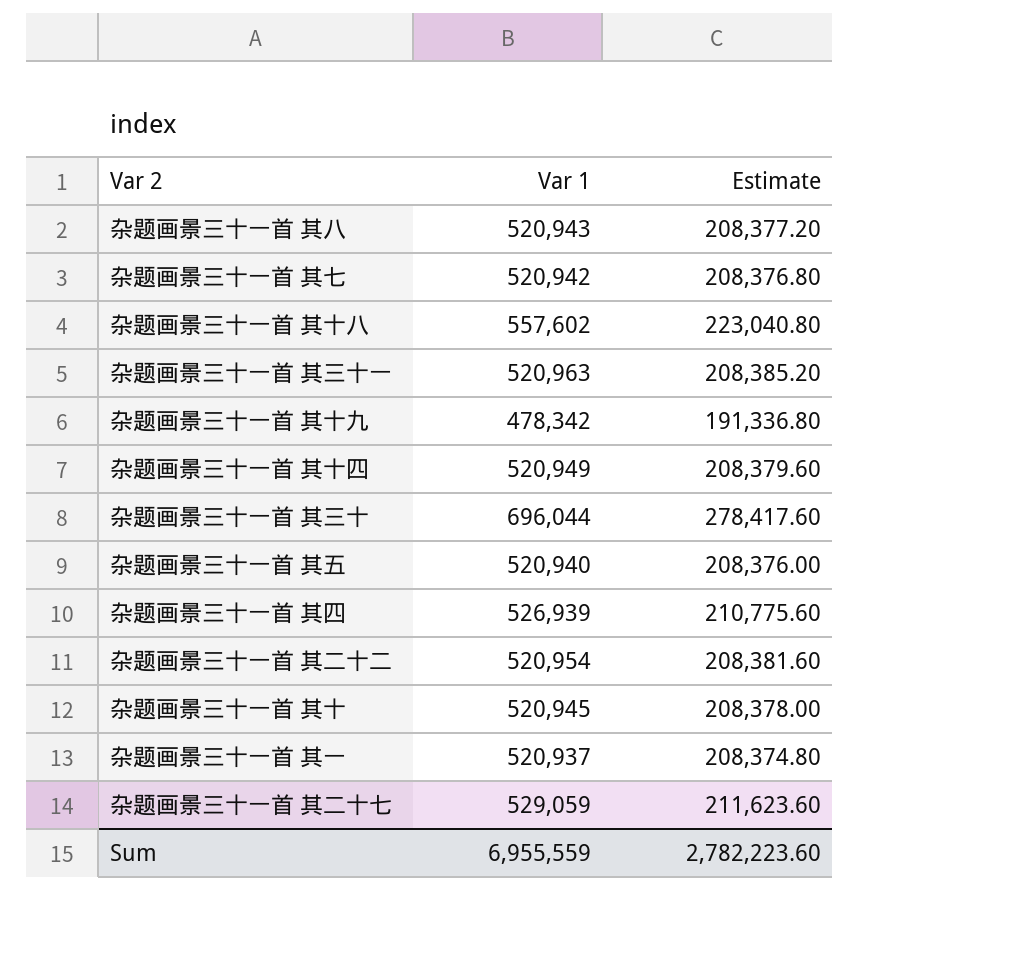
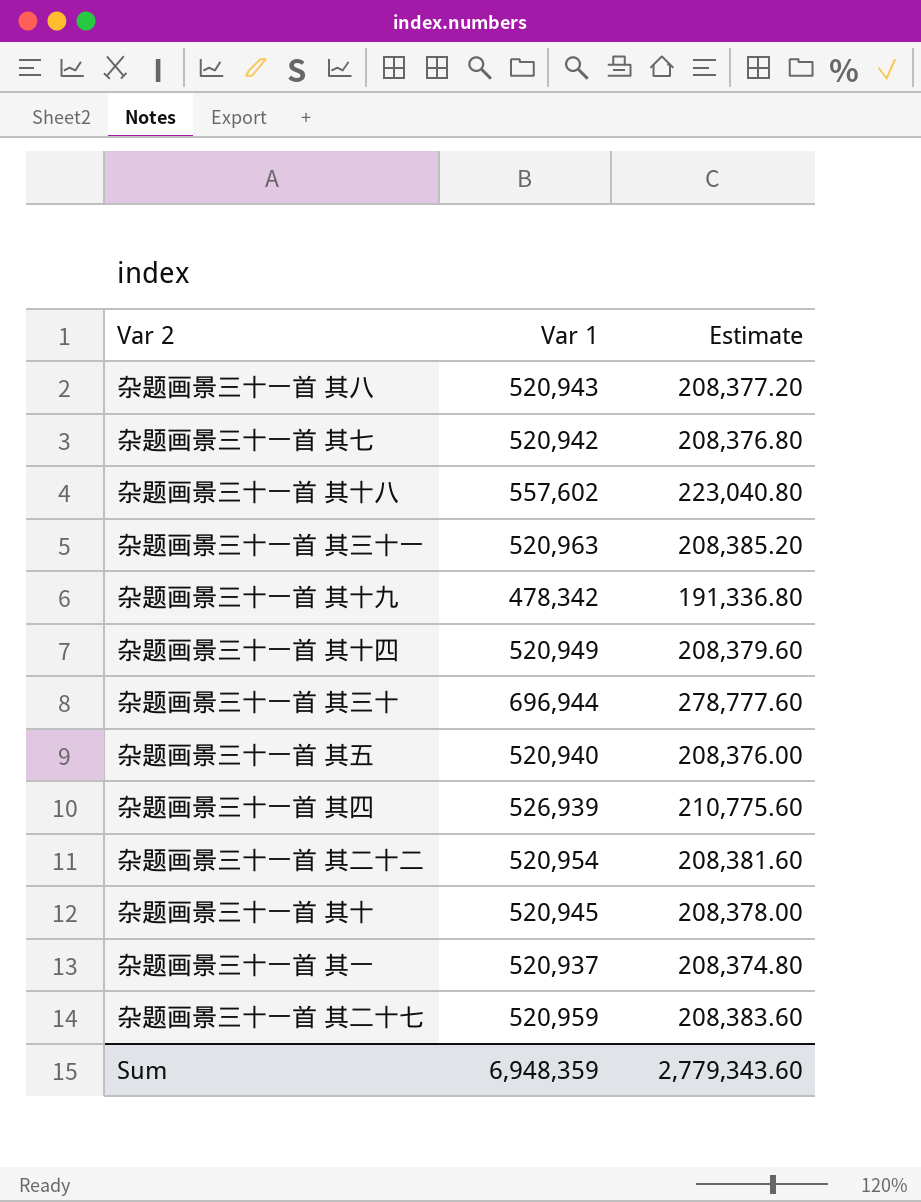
杂题画景三十一首 其三十 | Var 1: 696,044 -> 696,944
杂题画景三十一首 其三十 | Estimate: 278,417.60 -> 278,777.60
杂题画景三十一首 其二十七 | Var 1: 529,059 -> 520,959
杂题画景三十一首 其二十七 | Estimate: 211,623.60 -> 208,383.60
Sum | Var 1: 6,955,559 -> 6,948,359
Sum | Estimate: 2,782,223.60 -> 2,779,343.60

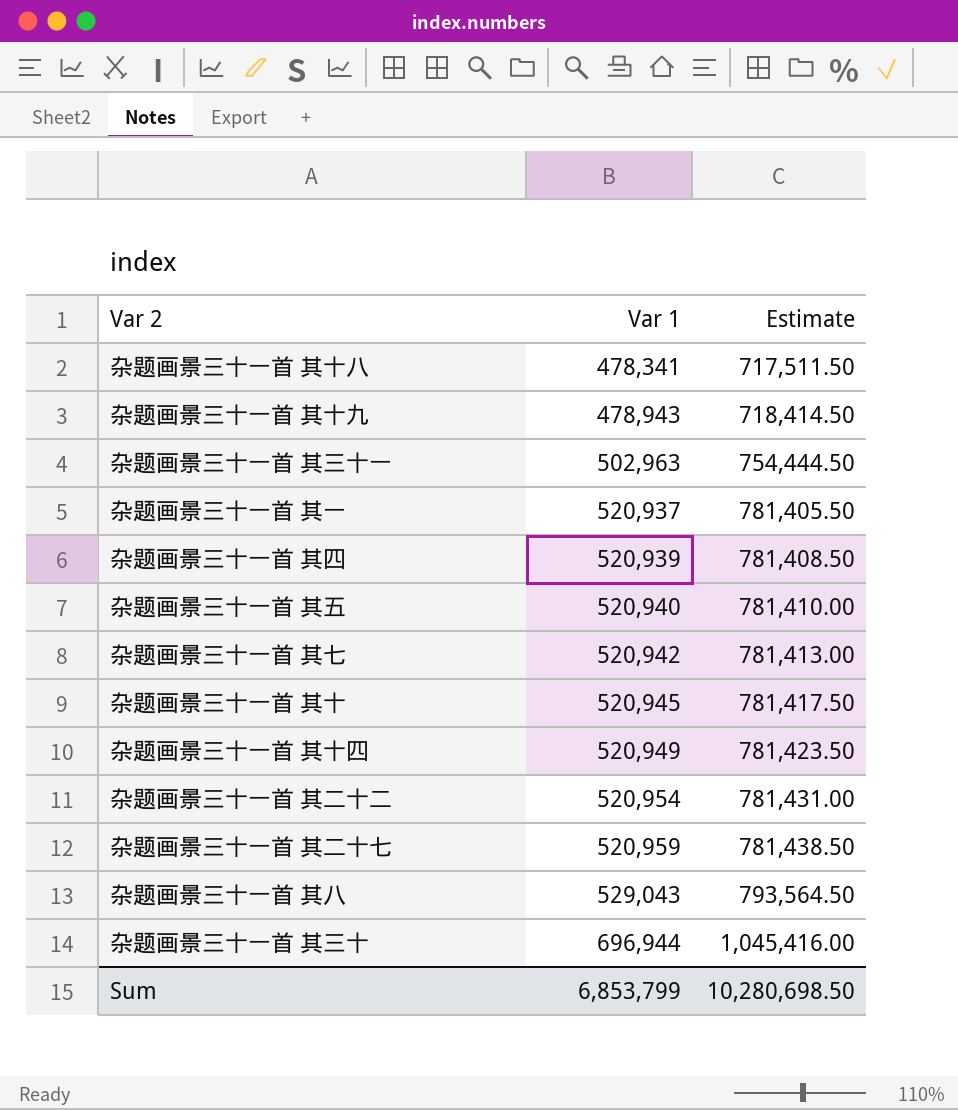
row order: none -> Var 1 ascending
column Estimate | formula: [Var 1] * 0.4 -> [Var 1] * 1.5
杂题画景三十一首 其十八 | Var 1: 557,602 -> 478,341
杂题画景三十一首 其十九 | Var 1: 478,342 -> 478,943
杂题画景三十一首 其三十一 | Var 1: 520,963 -> 502,963
杂题画景三十一首 其四 | Var 1: 526,939 -> 520,939
杂题画景三十一首 其八 | Var 1: 520,943 -> 529,043
Sum | Var 1: 6,948,359 -> 6,853,799
Sum | Estimate: 2,779,343.60 -> 10,280,698.50

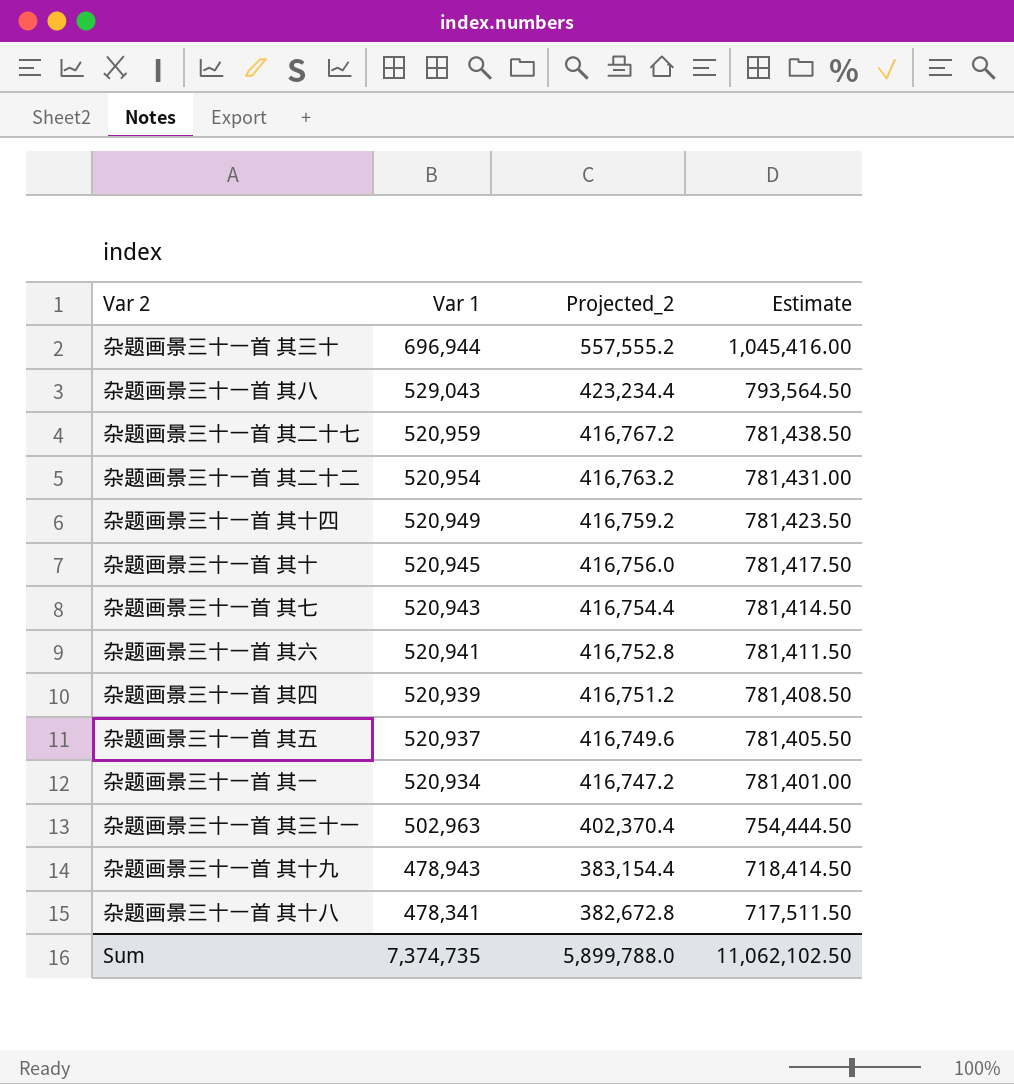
row order: Var 1 ascending -> Var 1 descending
column Projected_2 | formula: none -> [Var 1] * 0.8
杂题画景三十一首 其七 | Var 1: 520,942 -> 520,943
杂题画景三十一首 其七 | Estimate: 781,413.00 -> 781,414.50
row 杂题画景三十一首 其六: none -> 520,941 | 416,752.8 | 781,411.50
杂题画景三十一首 其五 | Var 1: 520,940 -> 520,937
杂题画景三十一首 其五 | Estimate: 781,410.00 -> 781,405.50
杂题画景三十一首 其一 | Var 1: 520,937 -> 520,934
杂题画景三十一首 其一 | Estimate: 781,405.50 -> 781,401.00
Sum | Var 1: 6,853,799 -> 7,374,735
Sum | Estimate: 10,280,698.50 -> 11,062,102.50

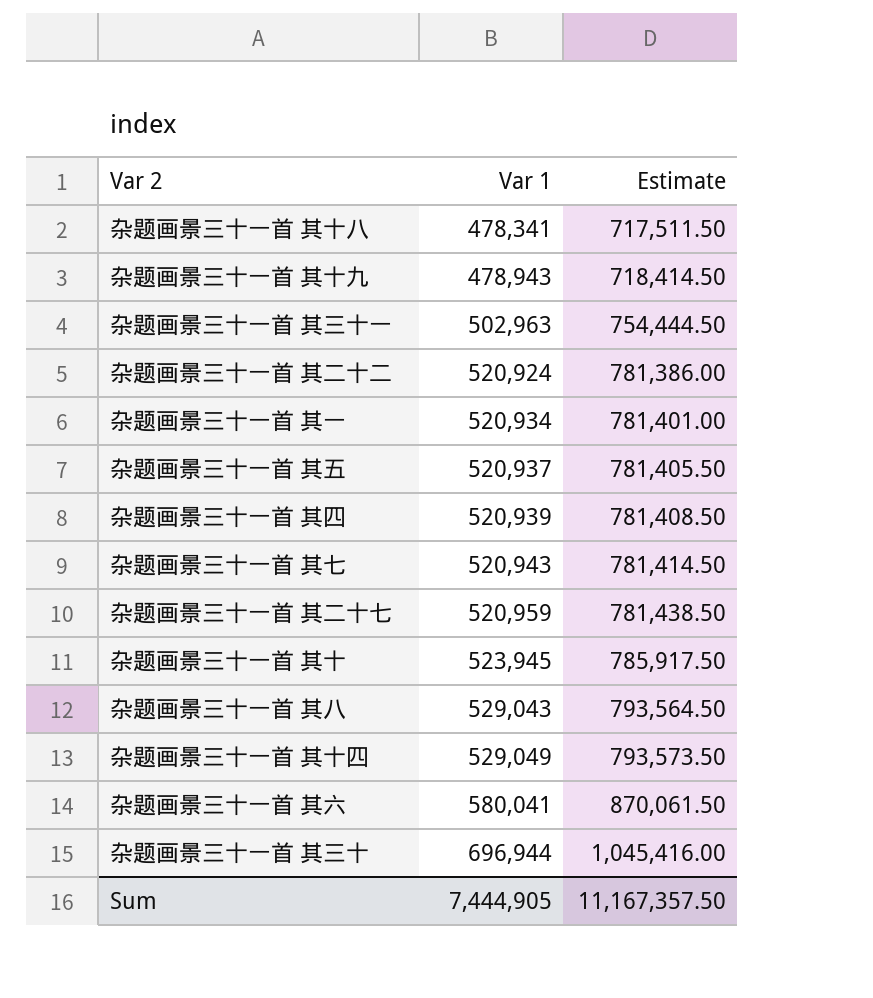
row order: Var 1 descending -> Var 1 ascending
column Projected_2 | formula: [Var 1] * 0.8 -> none
杂题画景三十一首 其二十二 | Var 1: 520,954 -> 520,924
杂题画景三十一首 其二十二 | Estimate: 781,431.00 -> 781,386.00
杂题画景三十一首 其十 | Var 1: 520,945 -> 523,945
杂题画景三十一首 其十 | Estimate: 781,417.50 -> 785,917.50
杂题画景三十一首 其十四 | Var 1: 520,949 -> 529,049
杂题画景三十一首 其十四 | Estimate: 781,423.50 -> 793,573.50
杂题画景三十一首 其六 | Var 1: 520,941 -> 580,041
杂题画景三十一首 其六 | Estimate: 781,411.50 -> 870,061.50
Sum | Var 1: 7,374,735 -> 7,444,905
Sum | Estimate: 11,062,102.50 -> 11,167,357.50

